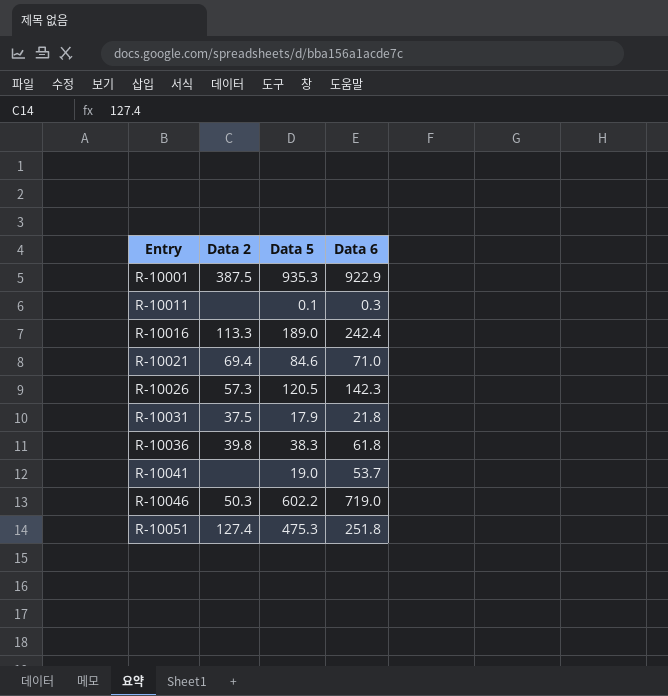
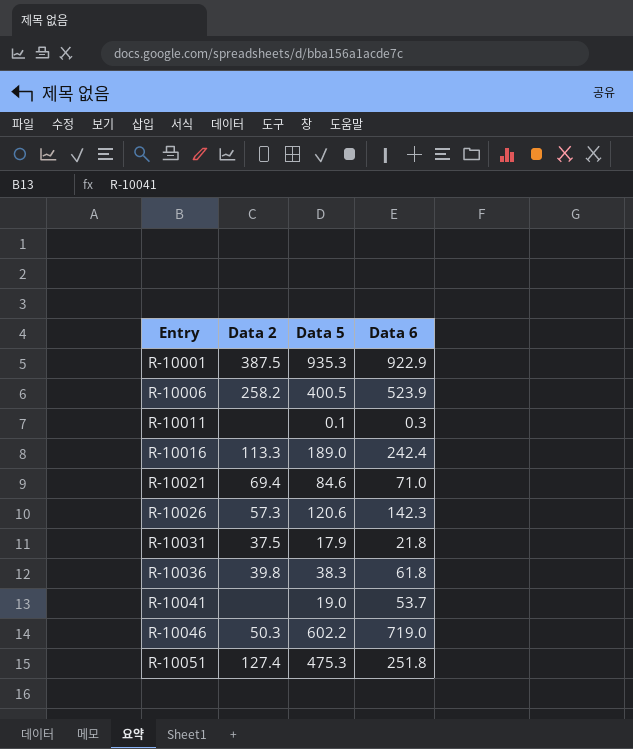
row R-10006: none -> 258.2 | 400.5 | 523.9
R-10026 | Data 5: 120.5 -> 120.6

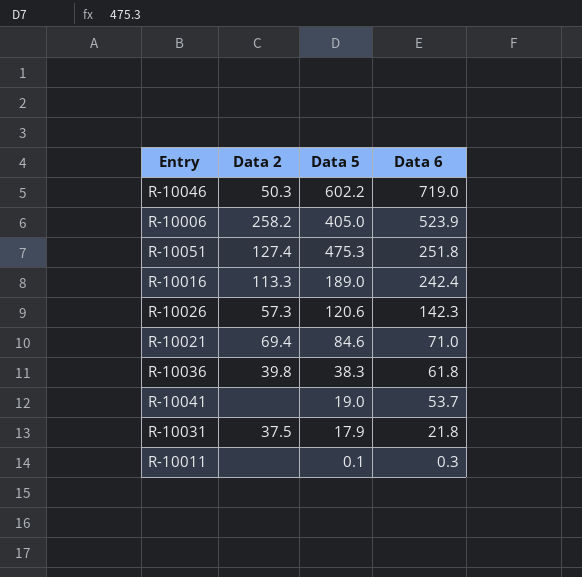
row order: Entry ascending -> Data 6 descending
row R-10001: 387.5 | 935.3 | 922.9 -> none
R-10006 | Data 5: 400.5 -> 405.0

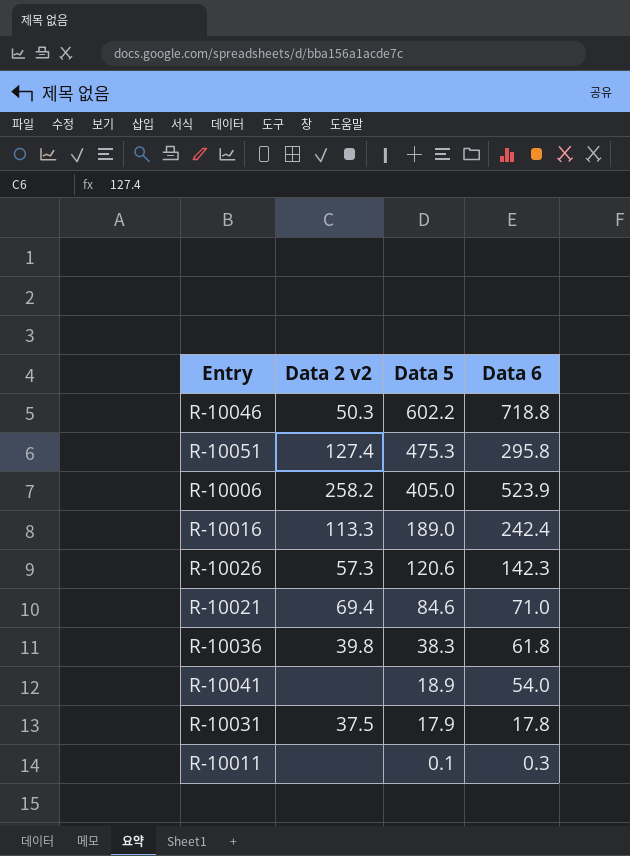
row order: Data 6 descending -> Data 5 descending
column name: Data 2 -> Data 2 v2
R-10046 | Data 6: 719.0 -> 718.8
R-10051 | Data 6: 251.8 -> 295.8
R-10041 | Data 5: 19.0 -> 18.9
R-10041 | Data 6: 53.7 -> 54.0
R-10031 | Data 6: 21.8 -> 17.8

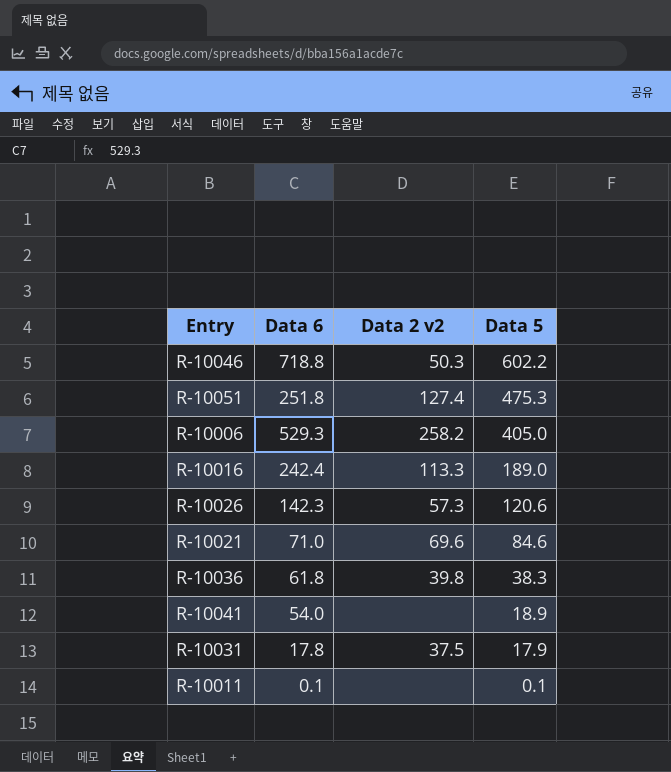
column Data 6 | position: 4 -> 2
R-10051 | Data 6: 295.8 -> 251.8
R-10006 | Data 6: 523.9 -> 529.3
R-10021 | Data 2 v2: 69.4 -> 69.6
R-10011 | Data 6: 0.3 -> 0.1

